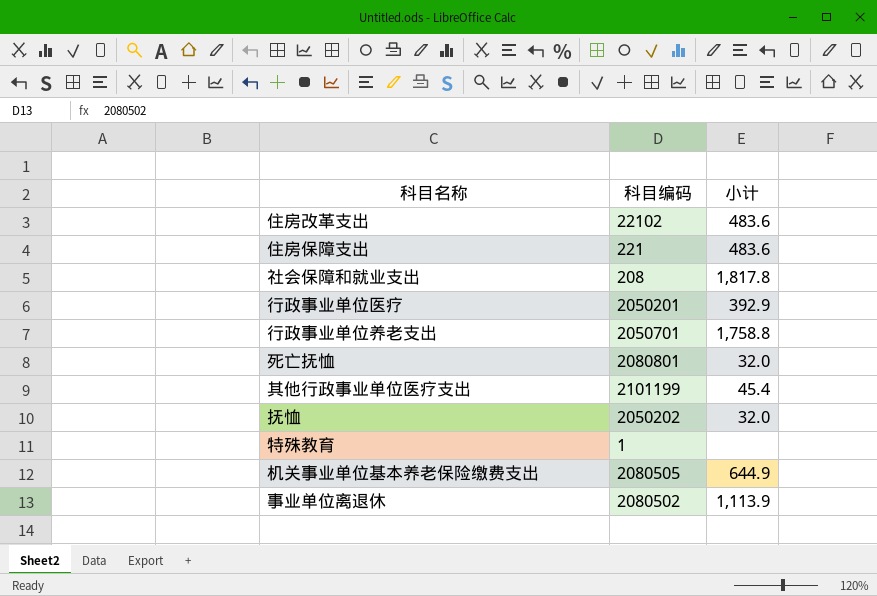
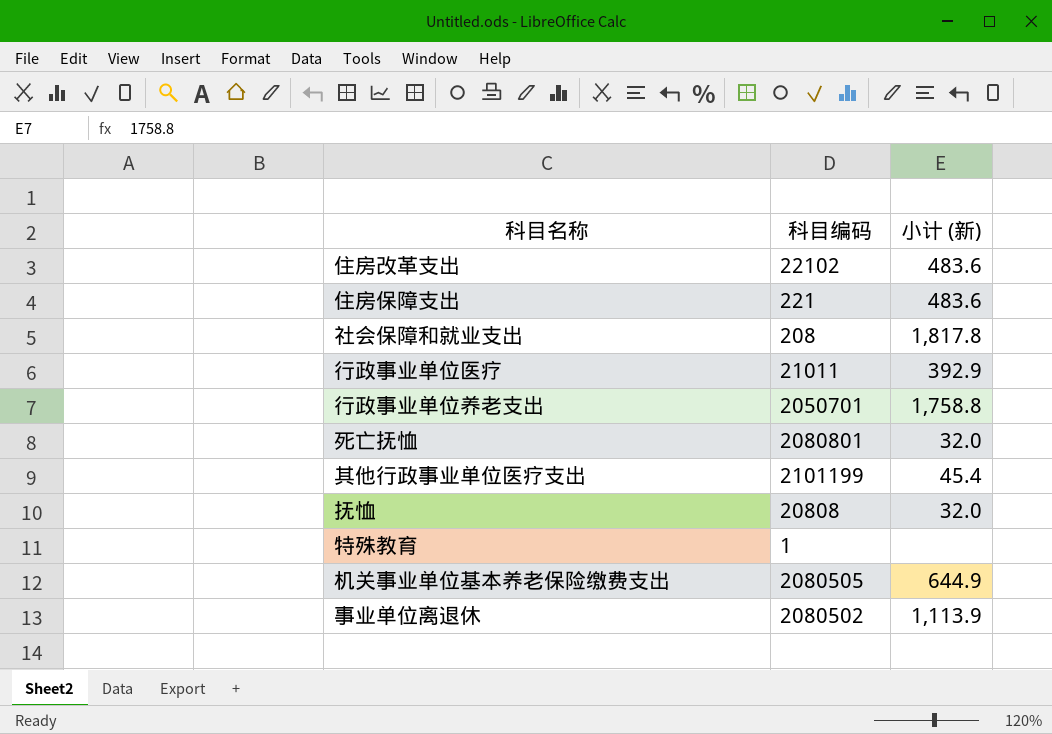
column name: 小计 -> 小计 (新)
行政事业单位医疗 | 科目编码: 2050201 -> 21011
抚恤 | 科目编码: 2050202 -> 20808

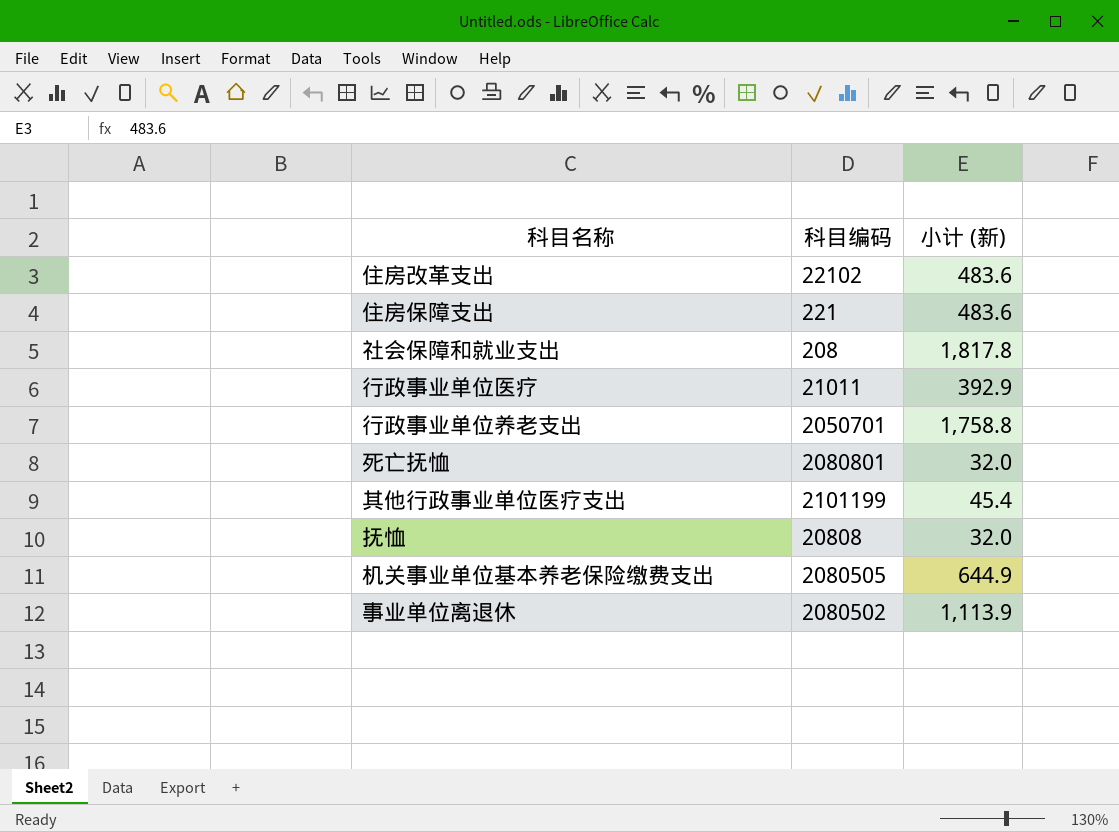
row 特殊教育: 1 | none -> none

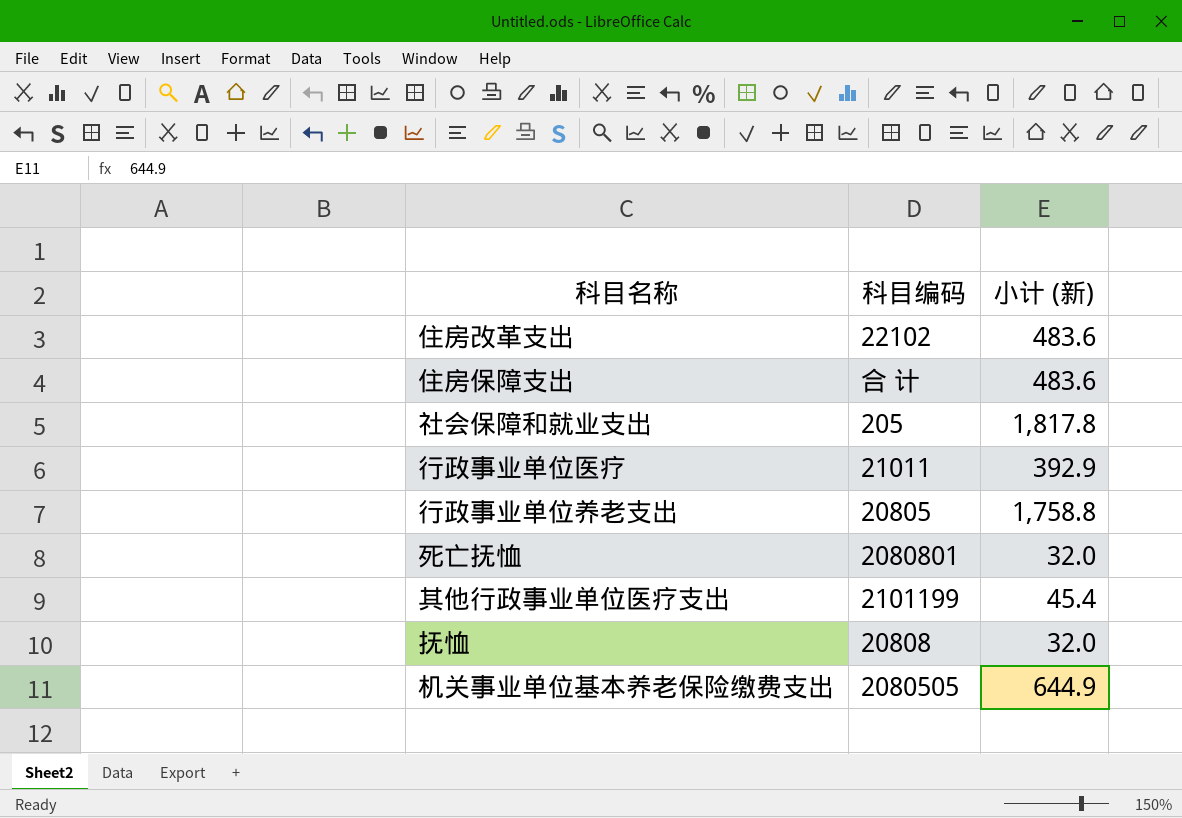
row 事业单位离退休: 2080502 | 1,113.9 -> none
住房保障支出 | 科目编码: 221 -> 合 计
社会保障和就业支出 | 科目编码: 208 -> 205
行政事业单位养老支出 | 科目编码: 2050701 -> 20805

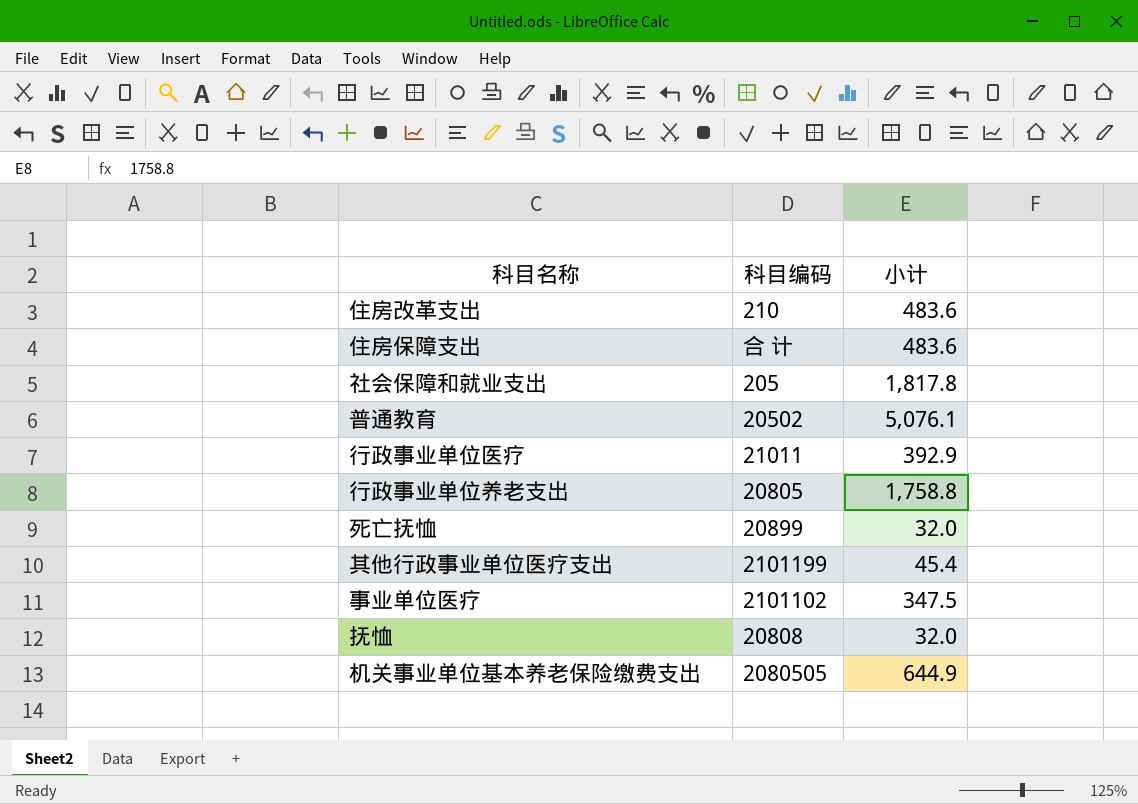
column name: 小计 (新) -> 小计
住房改革支出 | 科目编码: 22102 -> 210
row 普通教育: none -> 20502 | 5,076.1
死亡抚恤 | 科目编码: 2080801 -> 20899
row 事业单位医疗: none -> 2101102 | 347.5

